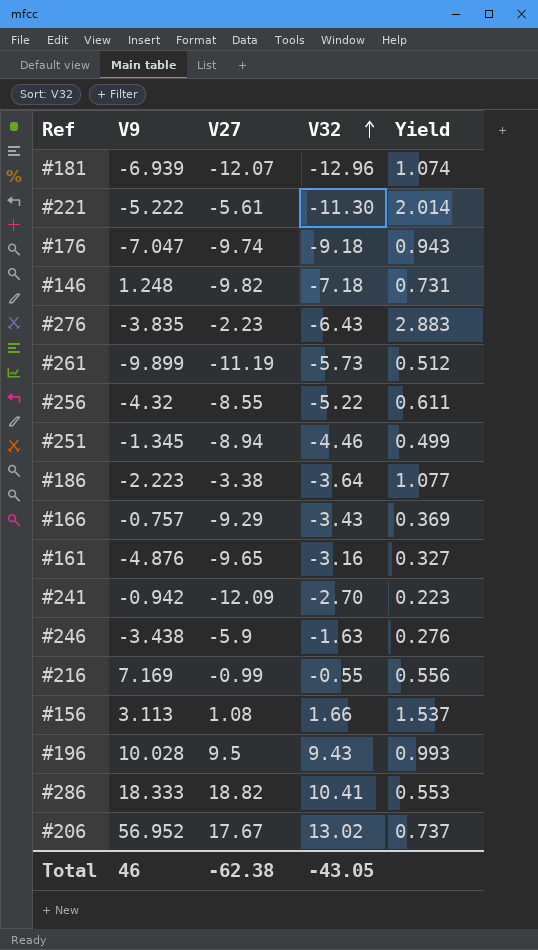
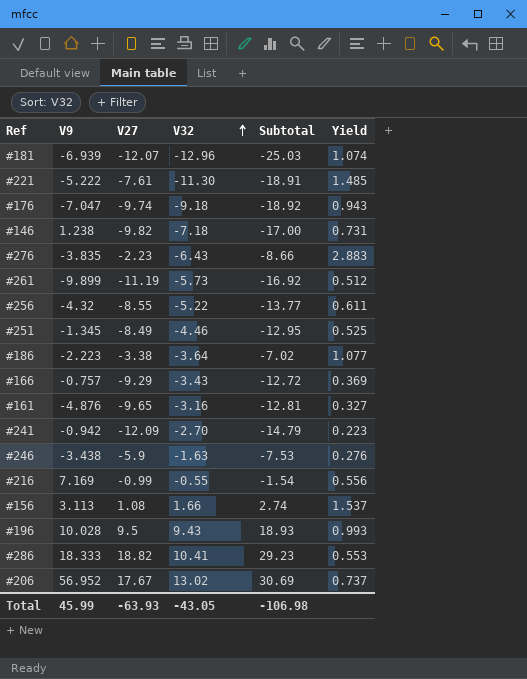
column Subtotal | formula: none -> [V27] + [V32]
#221 | V27: -5.61 -> -7.61
#221 | Yield: 2.014 -> 1.485
#146 | V9: 1.248 -> 1.238
#251 | V27: -8.94 -> -8.49
#251 | Yield: 0.499 -> 0.525
Total | V9: 46 -> 45.99
Total | V27: -62.38 -> -63.93

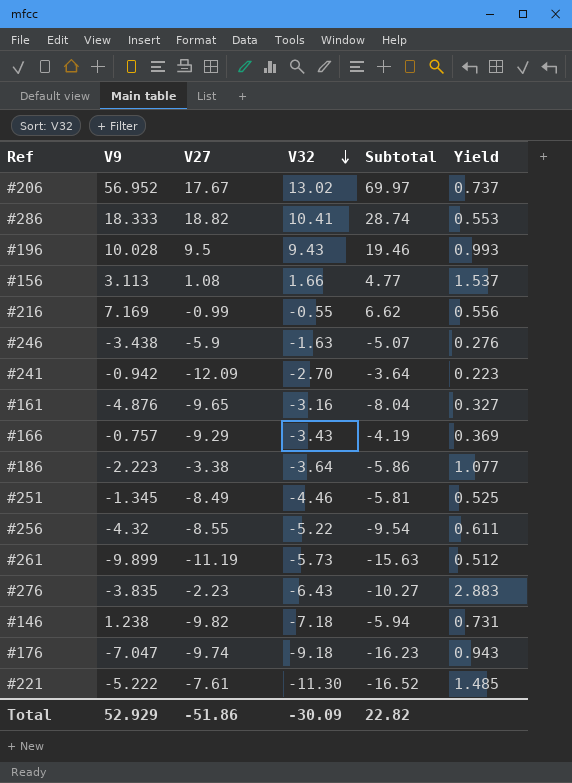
row order: V32 ascending -> V32 descending
column Subtotal | formula: [V27] + [V32] -> [V9] + [V32]
row #181: -6.939 | -12.07 | -12.96 | -25.03 | 1.074 -> none
Total | V9: 45.99 -> 52.929
Total | V27: -63.93 -> -51.86
Total | V32: -43.05 -> -30.09
Total | Subtotal: -106.98 -> 22.82

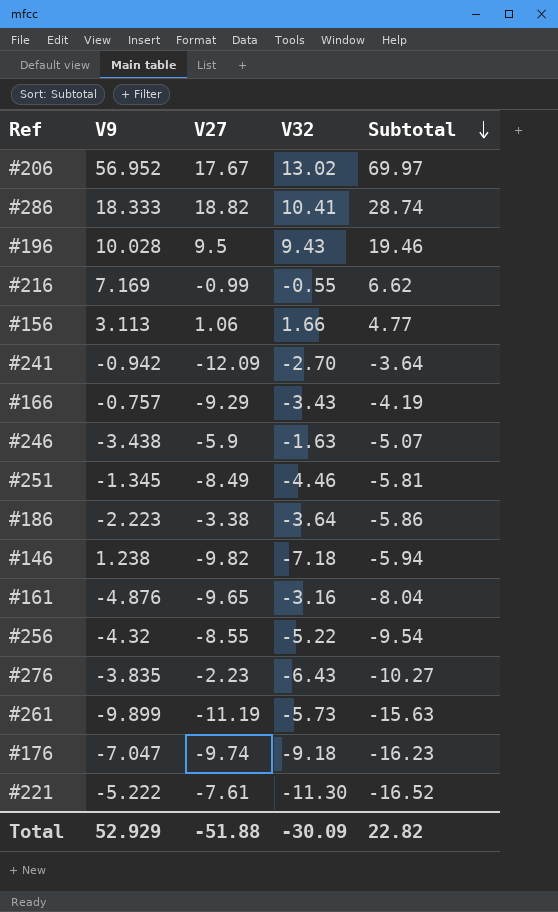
row order: V32 descending -> Subtotal descending
column Yield | formula: [V32] / [V27] -> none
#156 | V27: 1.08 -> 1.06
Total | V27: -51.86 -> -51.88

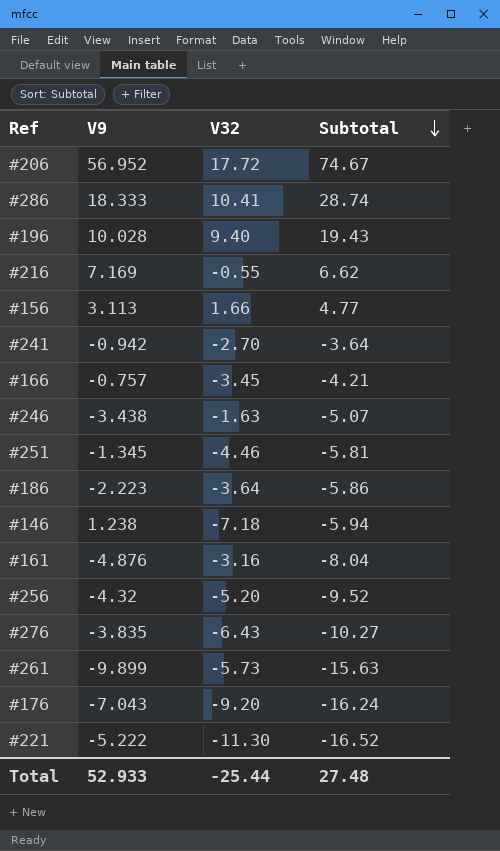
column V27 | position: 3 -> none
#206 | V32: 13.02 -> 17.72
#206 | Subtotal: 69.97 -> 74.67
#196 | V32: 9.43 -> 9.40
#196 | Subtotal: 19.46 -> 19.43
#166 | V32: -3.43 -> -3.45
#166 | Subtotal: -4.19 -> -4.21
#256 | V32: -5.22 -> -5.20
#256 | Subtotal: -9.54 -> -9.52
#176 | V9: -7.047 -> -7.043
#176 | V32: -9.18 -> -9.20
#176 | Subtotal: -16.23 -> -16.24
Total | V9: 52.929 -> 52.933
Total | V32: -30.09 -> -25.44
Total | Subtotal: 22.82 -> 27.48

